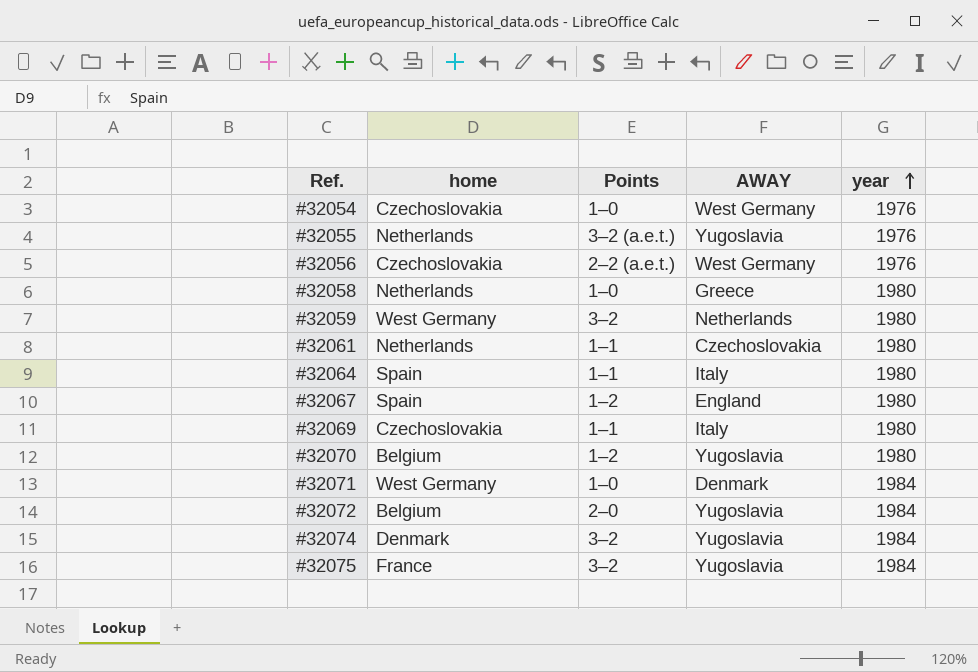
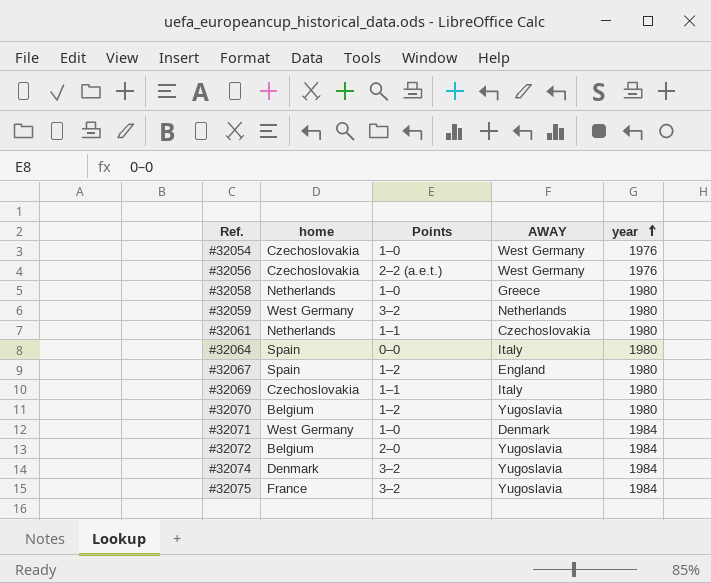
row #32055: Netherlands | 3–2 (a.e.t.) | Yugoslavia | 1976 -> none
#32064 | Points: 1–1 -> 0–0

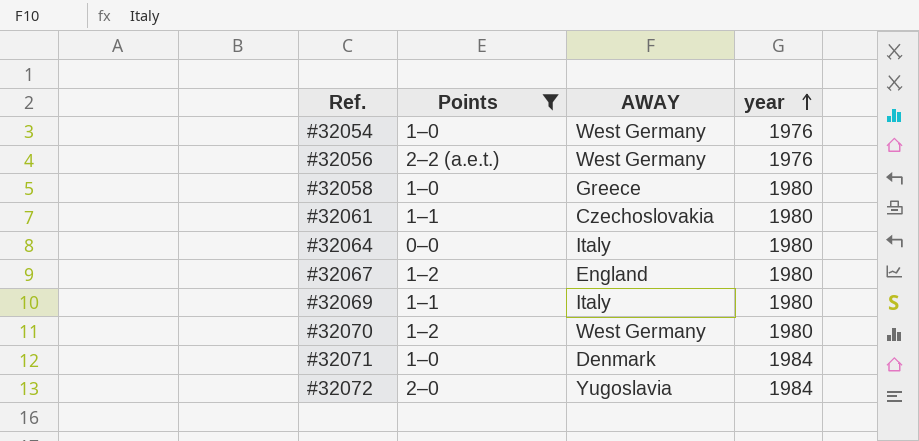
filter: none -> Points != 3–2
column home | position: 2 -> none
#32070 | AWAY: Yugoslavia -> West Germany

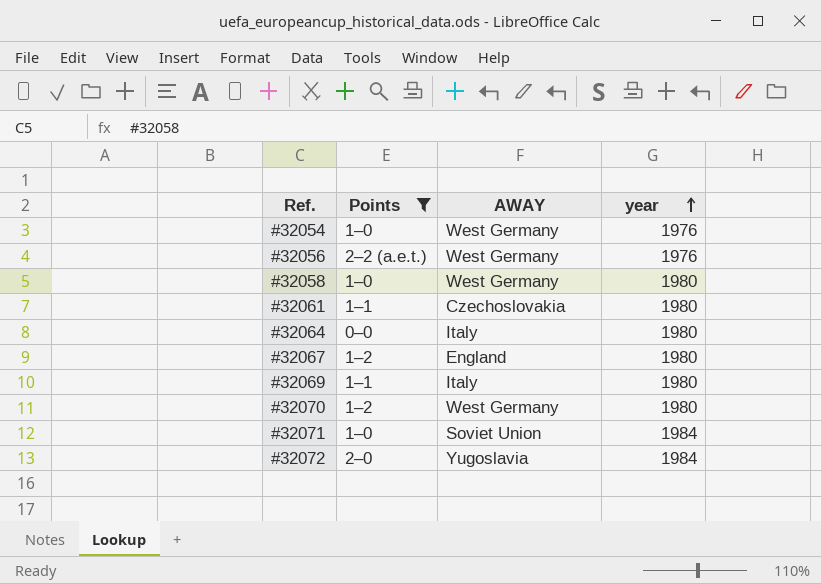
#32058 | AWAY: Greece -> West Germany
#32071 | AWAY: Denmark -> Soviet Union

